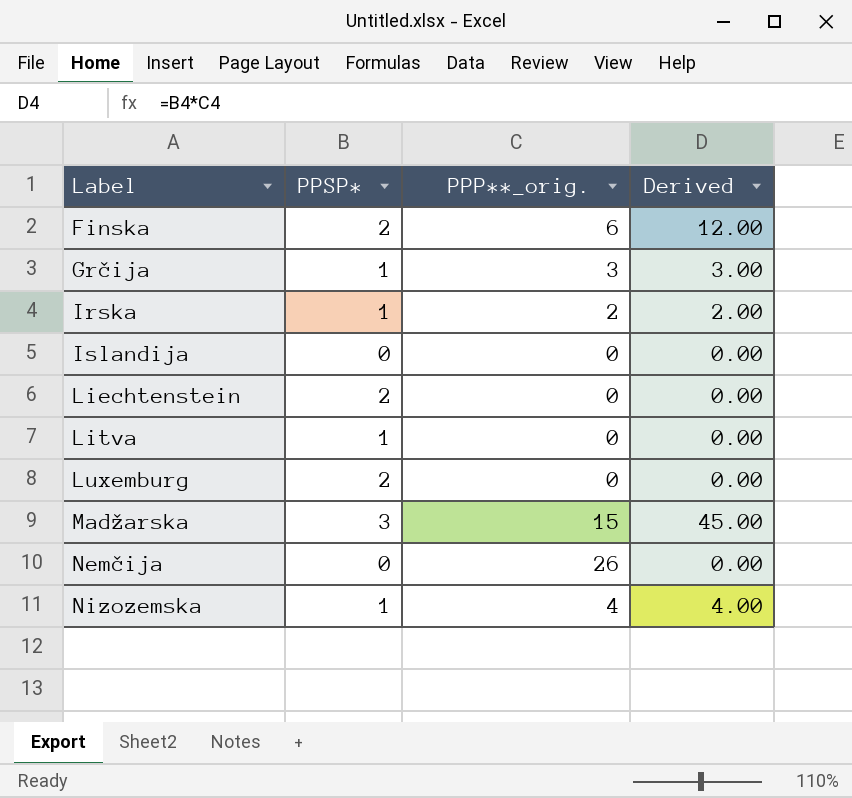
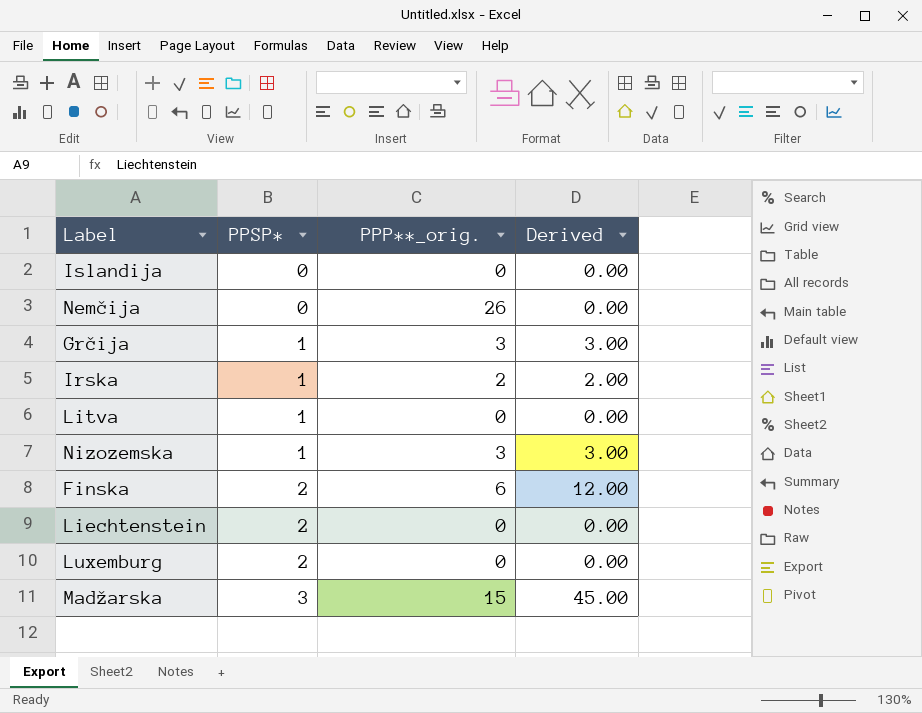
row order: Label ascending -> PPSP* ascending
Nizozemska | PPP**_orig.: 4 -> 3
Nizozemska | Derived: 4.00 -> 3.00

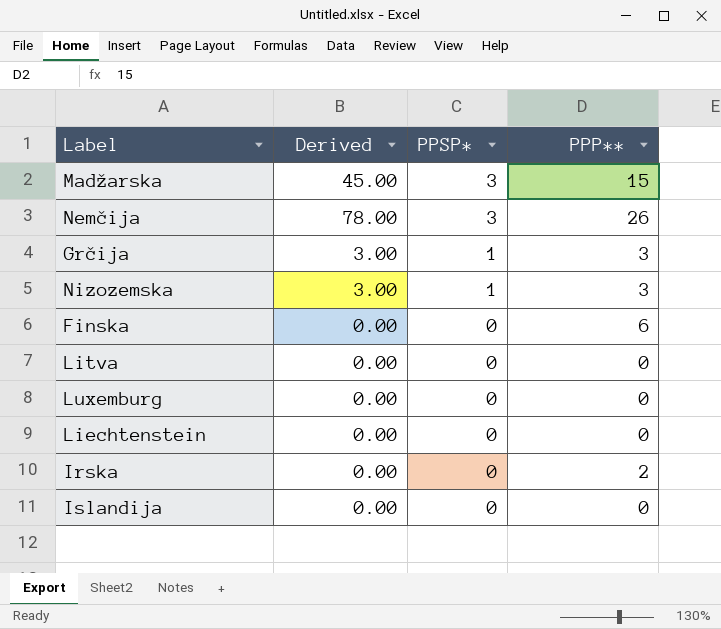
row order: PPSP* ascending -> PPSP* descending
column Derived | position: 4 -> 2
column name: PPP**_orig. -> PPP**
Nemčija | Derived: 0.00 -> 78.00
Nemčija | PPSP*: 0 -> 3
Finska | Derived: 12.00 -> 0.00
Finska | PPSP*: 2 -> 0
Litva | PPSP*: 1 -> 0
Luxemburg | PPSP*: 2 -> 0
Liechtenstein | PPSP*: 2 -> 0
Irska | Derived: 2.00 -> 0.00
Irska | PPSP*: 1 -> 0

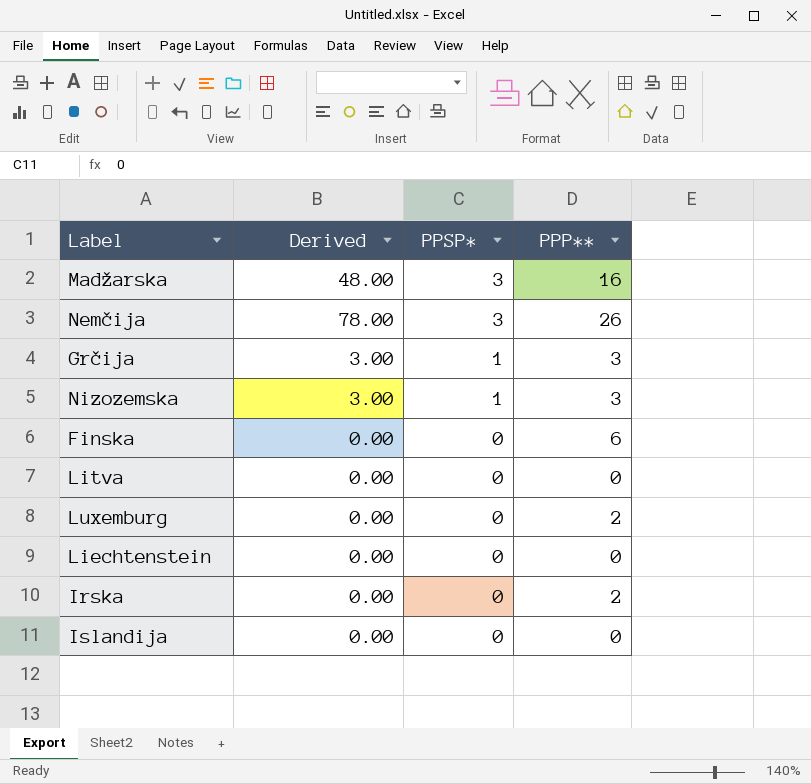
Madžarska | Derived: 45.00 -> 48.00
Madžarska | PPP**: 15 -> 16
Luxemburg | PPP**: 0 -> 2

